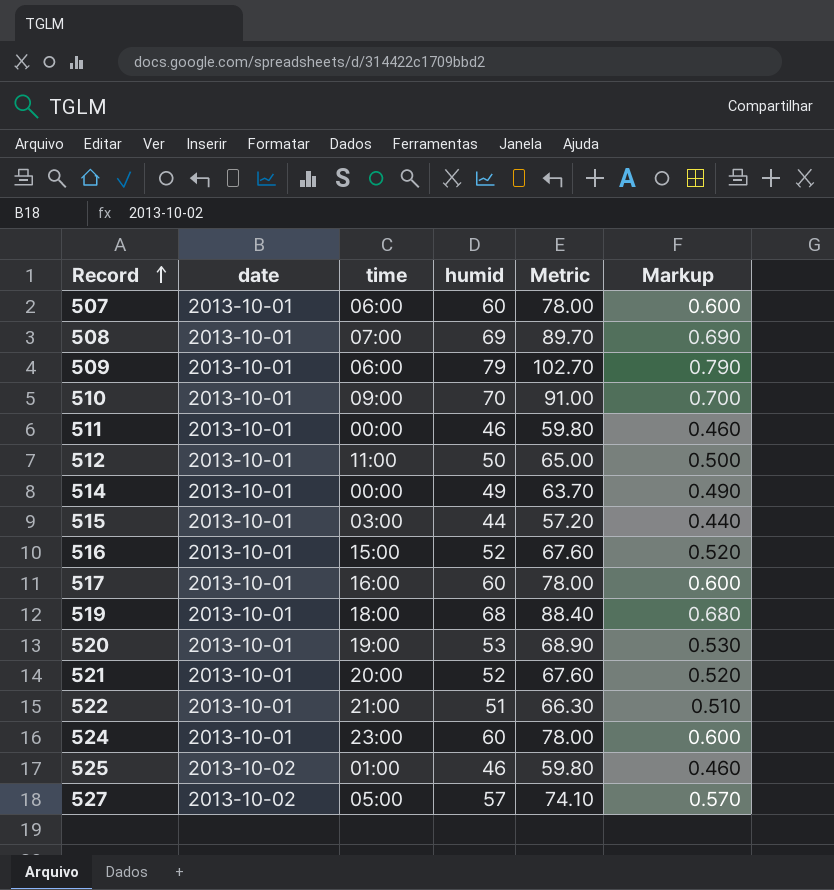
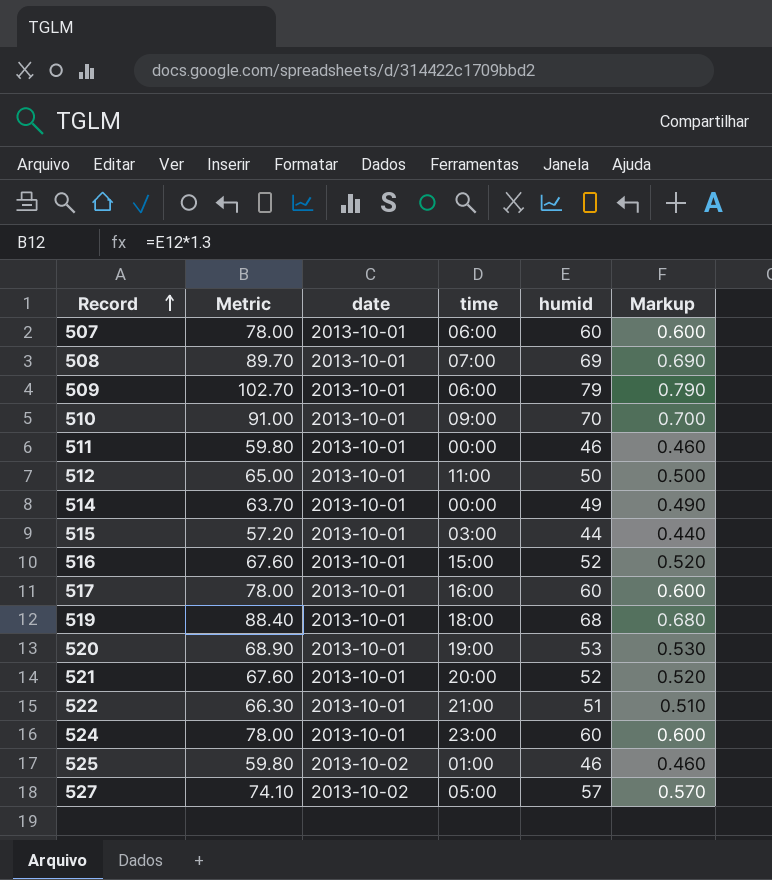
column Metric | position: 5 -> 2

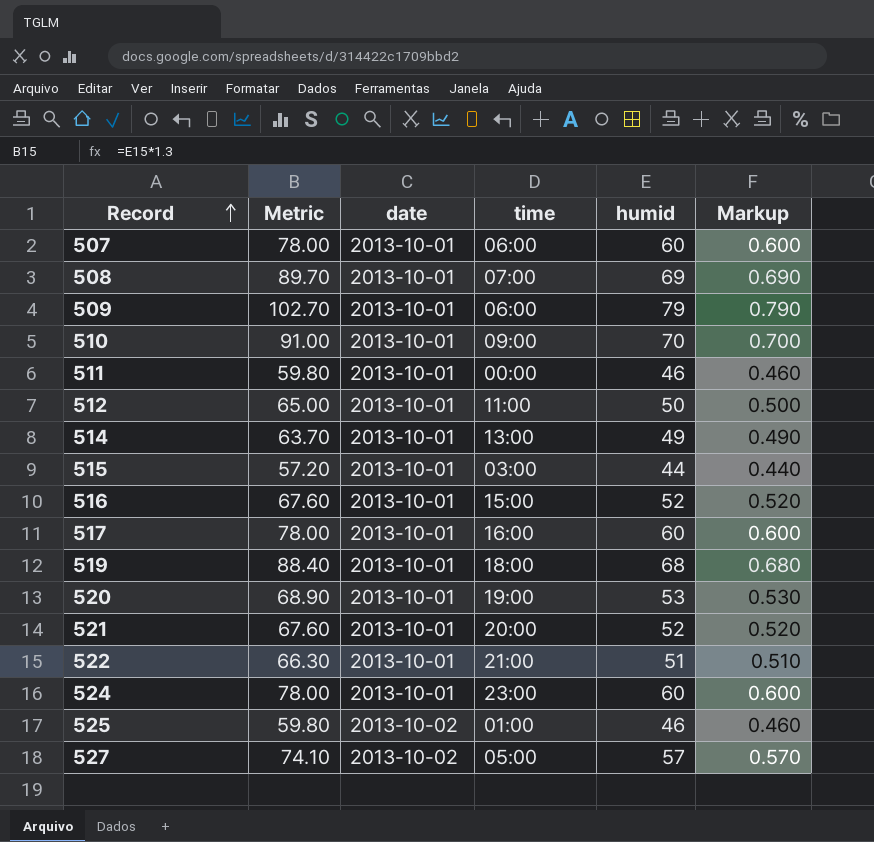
514 | time: 00:00 -> 13:00

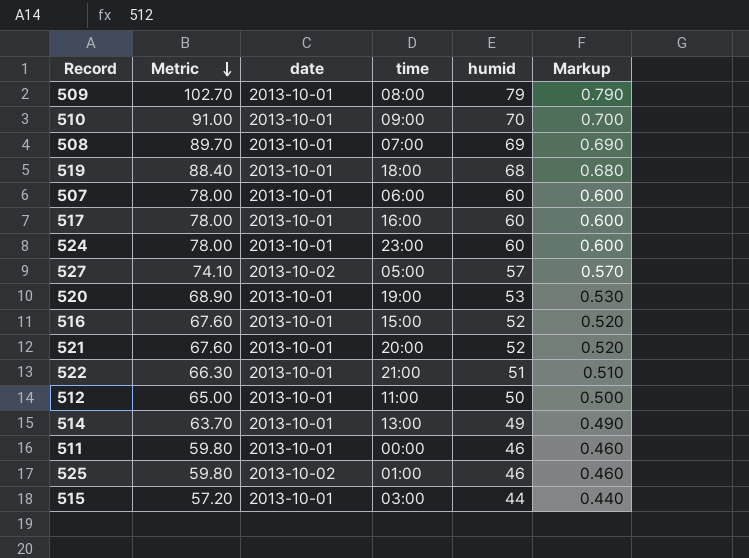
row order: Record ascending -> Metric descending
509 | time: 06:00 -> 08:00

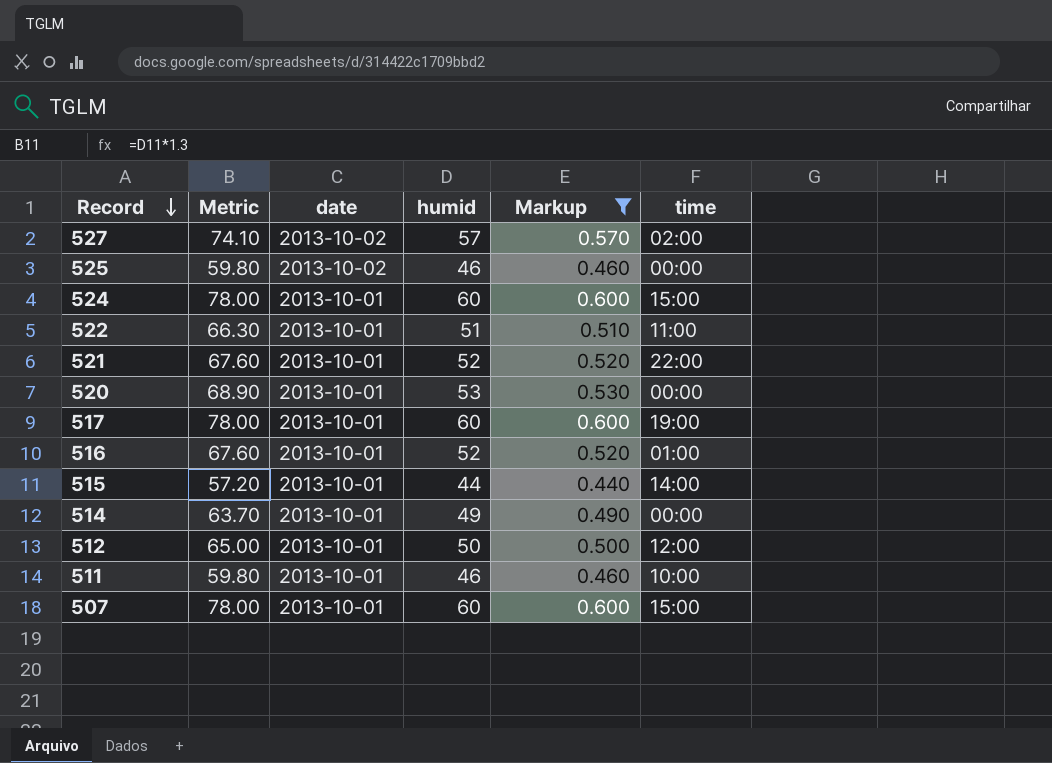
filter: none -> Markup <= 0.600
row order: Metric descending -> Record descending
column time | position: 4 -> 6
527 | time: 05:00 -> 02:00
525 | time: 01:00 -> 00:00
524 | time: 23:00 -> 15:00
522 | time: 21:00 -> 11:00
521 | time: 20:00 -> 22:00
520 | time: 19:00 -> 00:00
517 | time: 16:00 -> 19:00
516 | time: 15:00 -> 01:00
515 | time: 03:00 -> 14:00
514 | time: 13:00 -> 00:00
512 | time: 11:00 -> 12:00
511 | time: 00:00 -> 10:00
507 | time: 06:00 -> 15:00

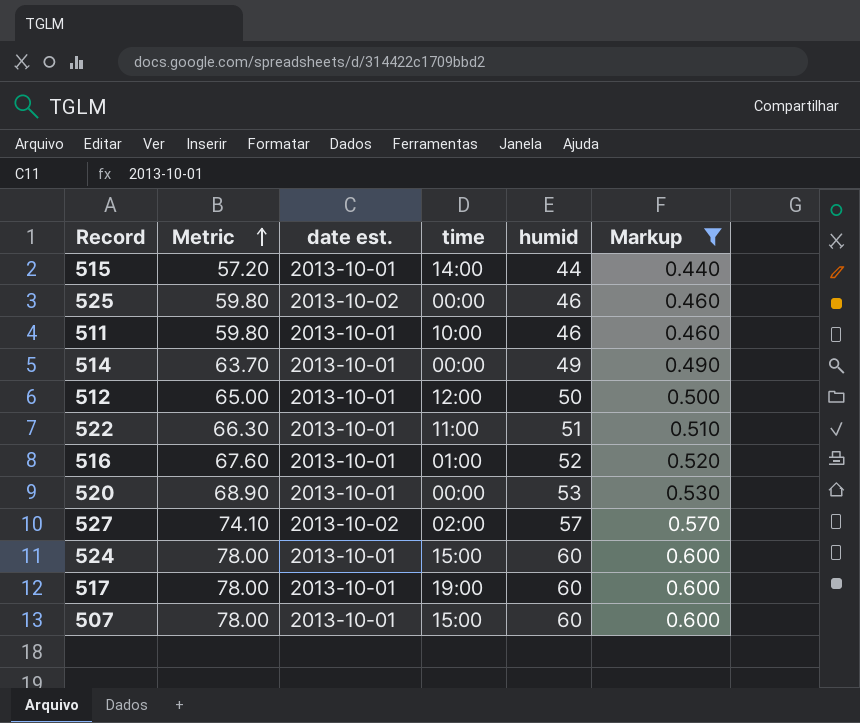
row order: Record descending -> Metric ascending
column name: date -> date est.
column time | position: 6 -> 4
row 521: 67.60 | 2013-10-01 | 52 | 0.520 | 22:00 -> none

